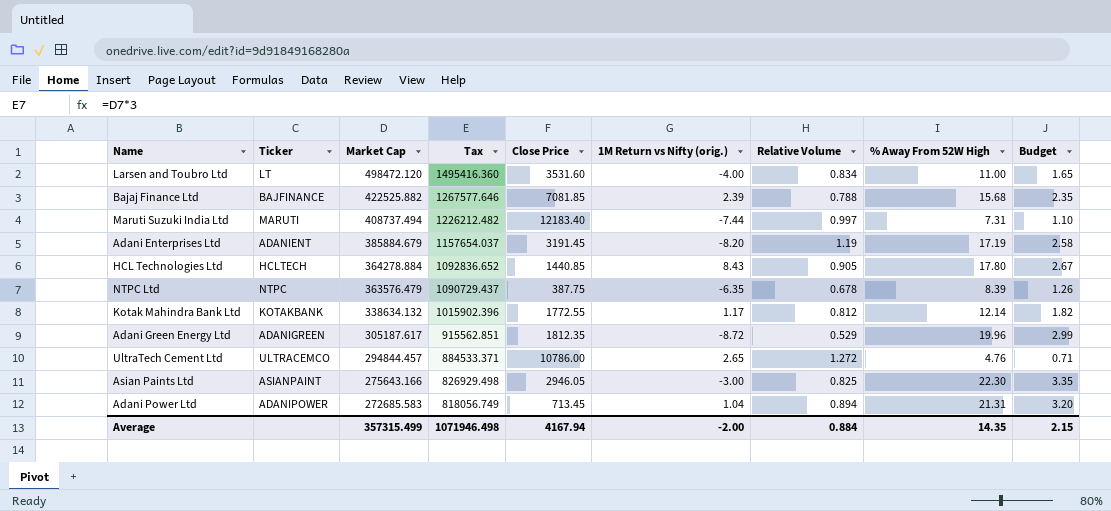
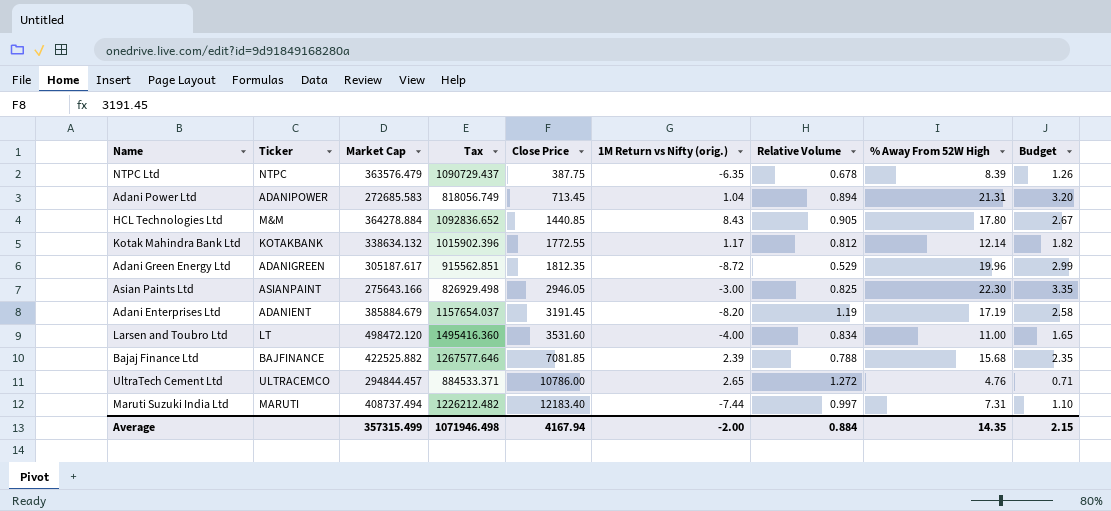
row order: Market Cap descending -> Close Price ascending
HCL Technologies Ltd | Ticker: HCLTECH -> M&M

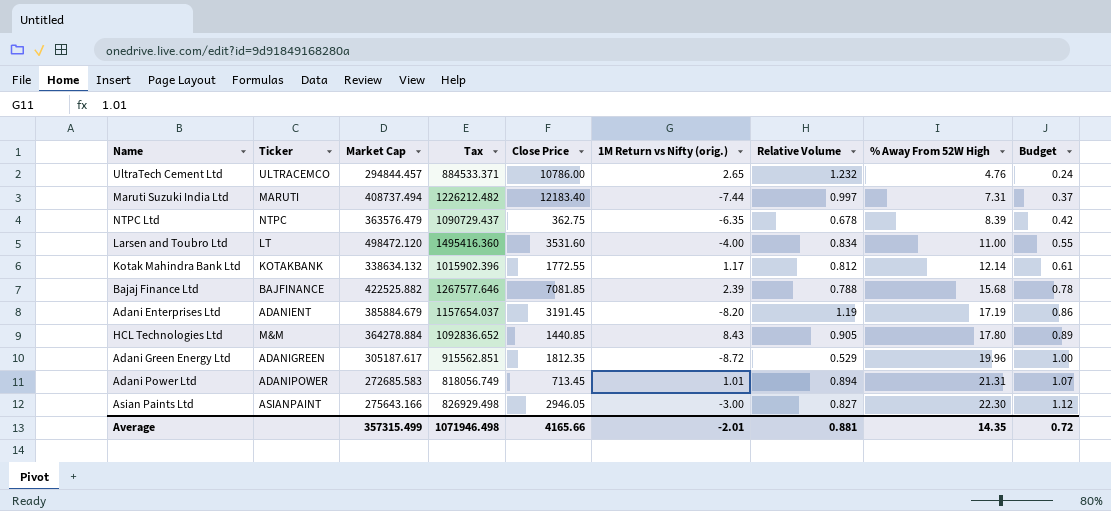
row order: Close Price ascending -> % Away From 52W High ascending
column Budget | formula: [% Away From 52W High] * 0.15 -> [% Away From 52W High] * 0.05
UltraTech Cement Ltd | Relative Volume: 1.272 -> 1.232
NTPC Ltd | Close Price: 387.75 -> 362.75
Adani Power Ltd | 1M Return vs Nifty (orig.): 1.04 -> 1.01
Asian Paints Ltd | Relative Volume: 0.825 -> 0.827
Average | Close Price: 4167.94 -> 4165.66
Average | 1M Return vs Nifty (orig.): -2.00 -> -2.01
Average | Relative Volume: 0.884 -> 0.881
Average | Budget: 2.15 -> 0.72

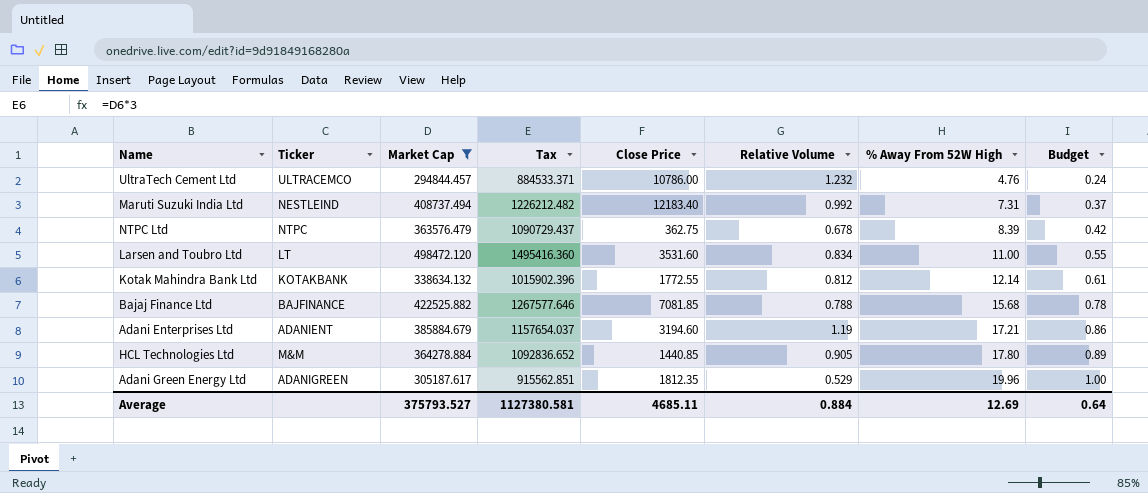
filter: none -> Market Cap >= 294844.457
column 1M Return vs Nifty (orig.) | position: 6 -> none
Maruti Suzuki India Ltd | Ticker: MARUTI -> NESTLEIND
Maruti Suzuki India Ltd | Relative Volume: 0.997 -> 0.992
Adani Enterprises Ltd | Close Price: 3191.45 -> 3194.60
Adani Enterprises Ltd | % Away From 52W High: 17.19 -> 17.21
Average | Market Cap: 357315.499 -> 375793.527
Average | Tax: 1071946.498 -> 1127380.581
Average | Close Price: 4165.66 -> 4685.11
Average | Relative Volume: 0.881 -> 0.884
Average | % Away From 52W High: 14.35 -> 12.69
Average | Budget: 0.72 -> 0.64

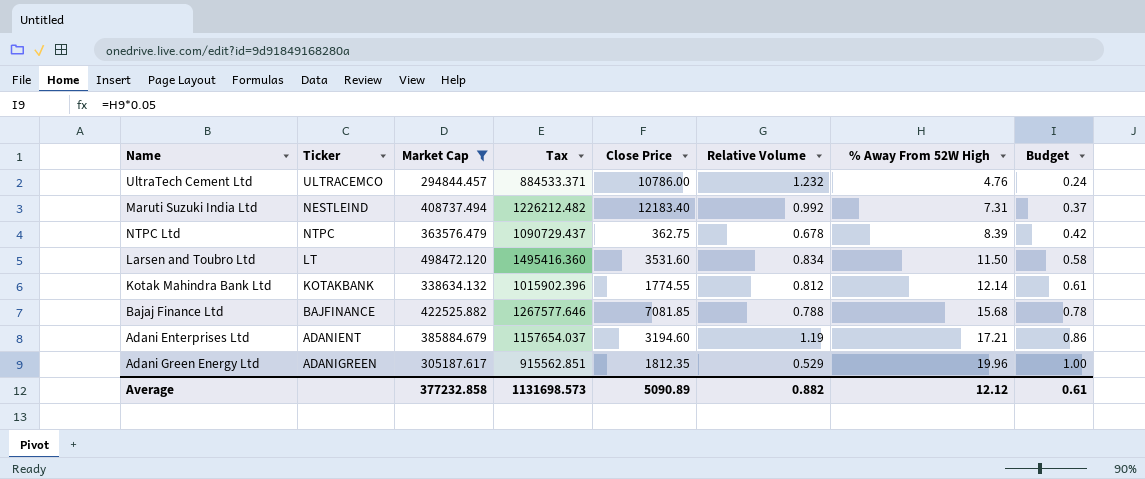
row HCL Technologies Ltd: M&M | 364278.884 | 1092836.652 | 1440.85 | 0.905 | 17.80 | 0.89 -> none
Larsen and Toubro Ltd | % Away From 52W High: 11.00 -> 11.50
Larsen and Toubro Ltd | Budget: 0.55 -> 0.58
Kotak Mahindra Bank Ltd | Close Price: 1772.55 -> 1774.55
Average | Market Cap: 375793.527 -> 377232.858
Average | Tax: 1127380.581 -> 1131698.573
Average | Close Price: 4685.11 -> 5090.89
Average | Relative Volume: 0.884 -> 0.882
Average | % Away From 52W High: 12.69 -> 12.12
Average | Budget: 0.64 -> 0.61

